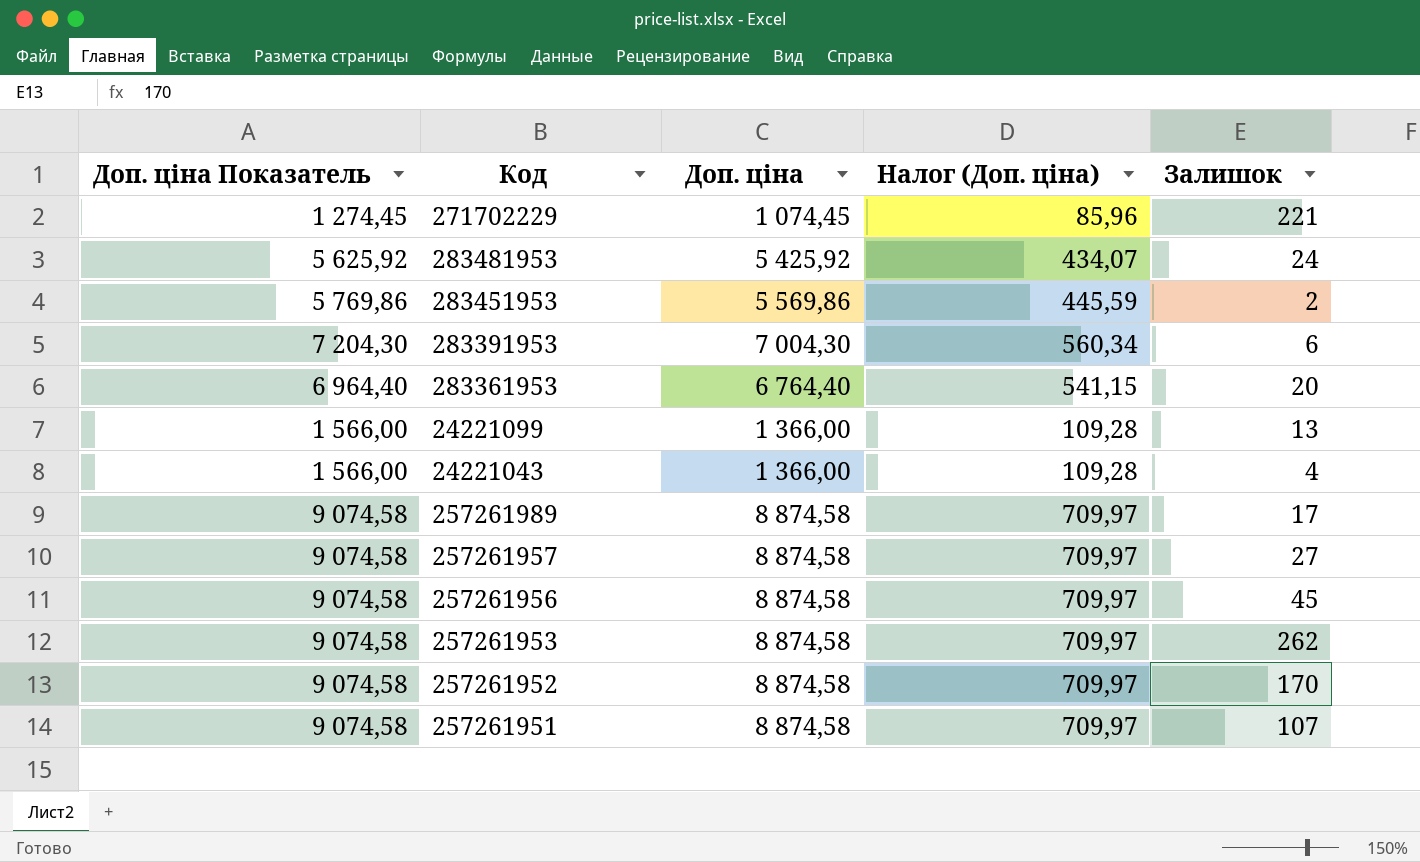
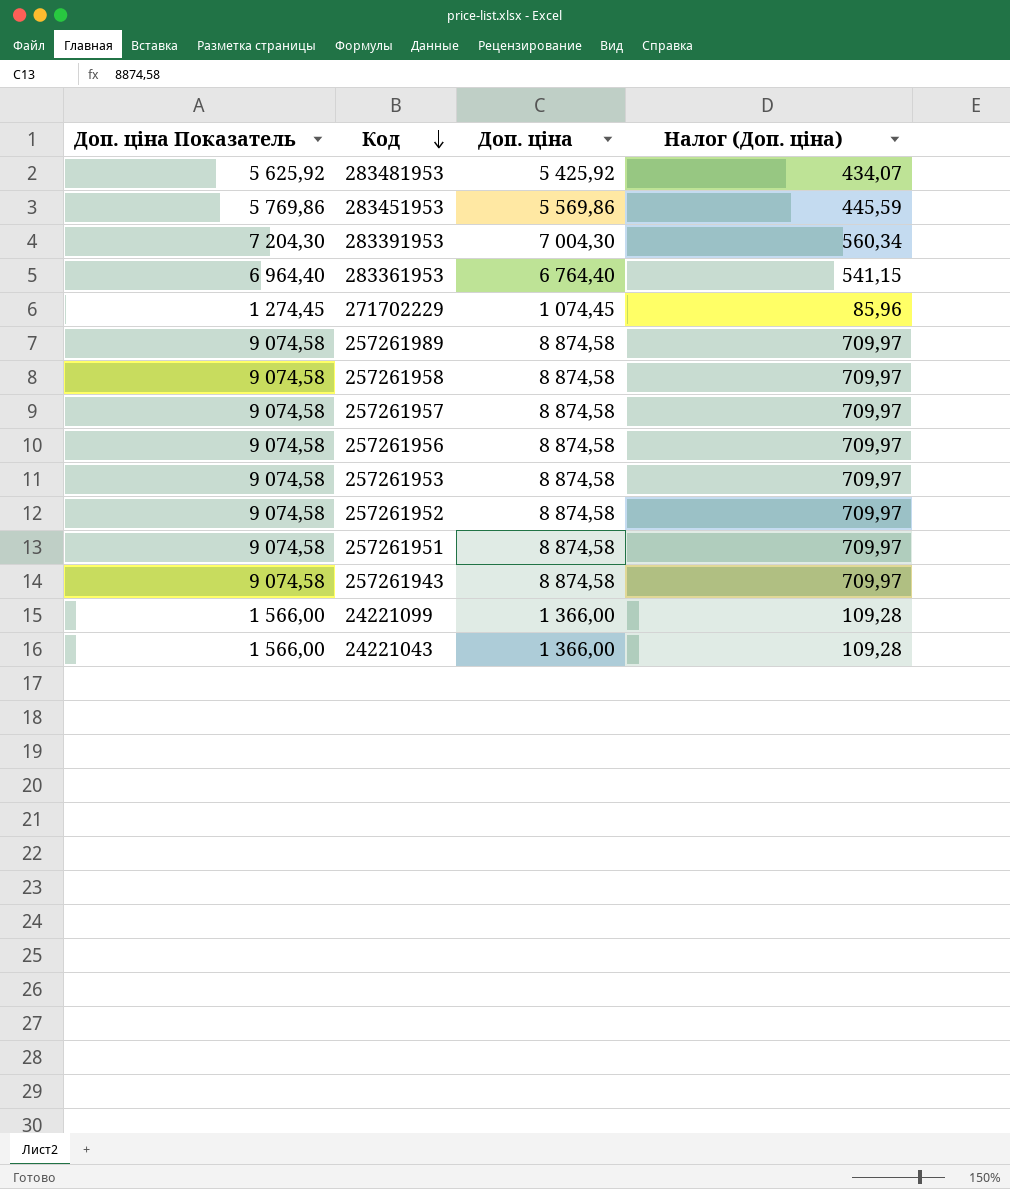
row order: none -> Код descending
column Залишок | position: 5 -> none
row 257261958: none -> 9 074,58 | 8 874,58 | 709,97
row 257261943: none -> 9 074,58 | 8 874,58 | 709,97

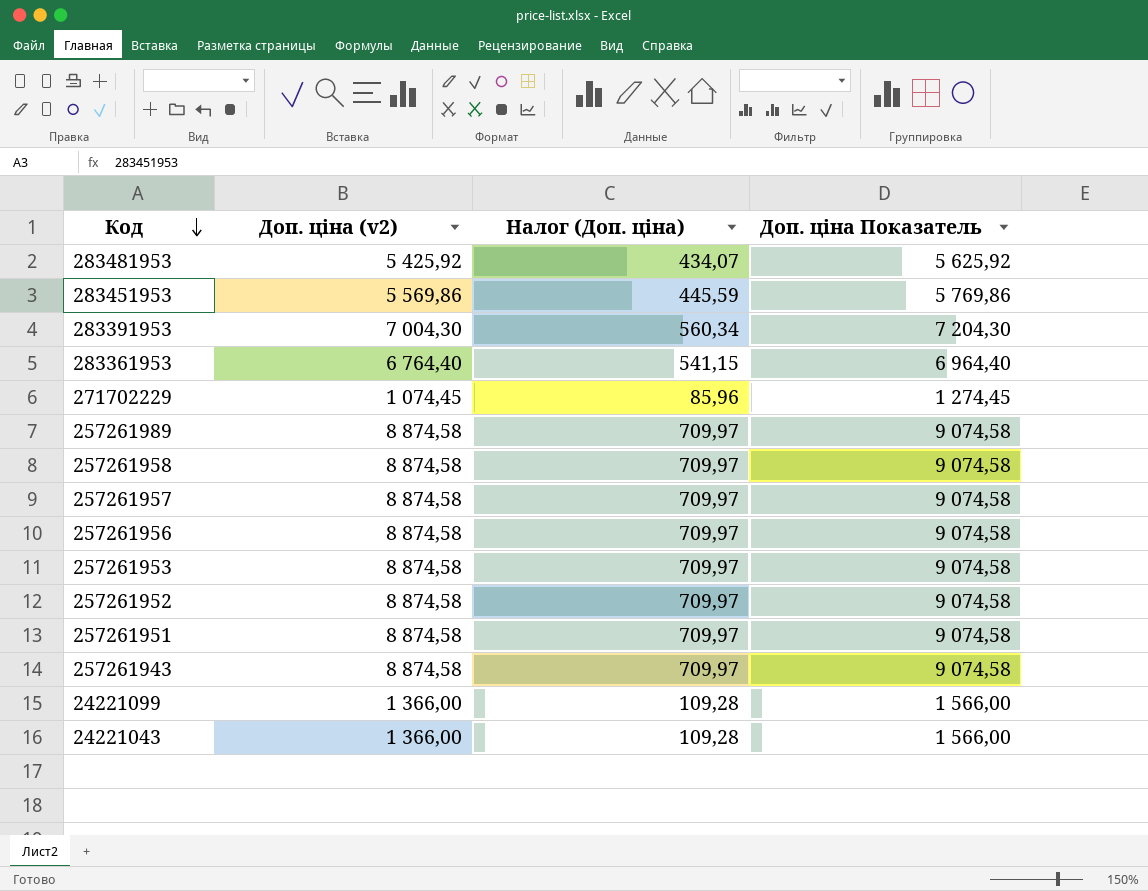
column name: Доп. ціна -> Доп. ціна (v2)
column Доп. ціна Показатель | position: 1 -> 4

